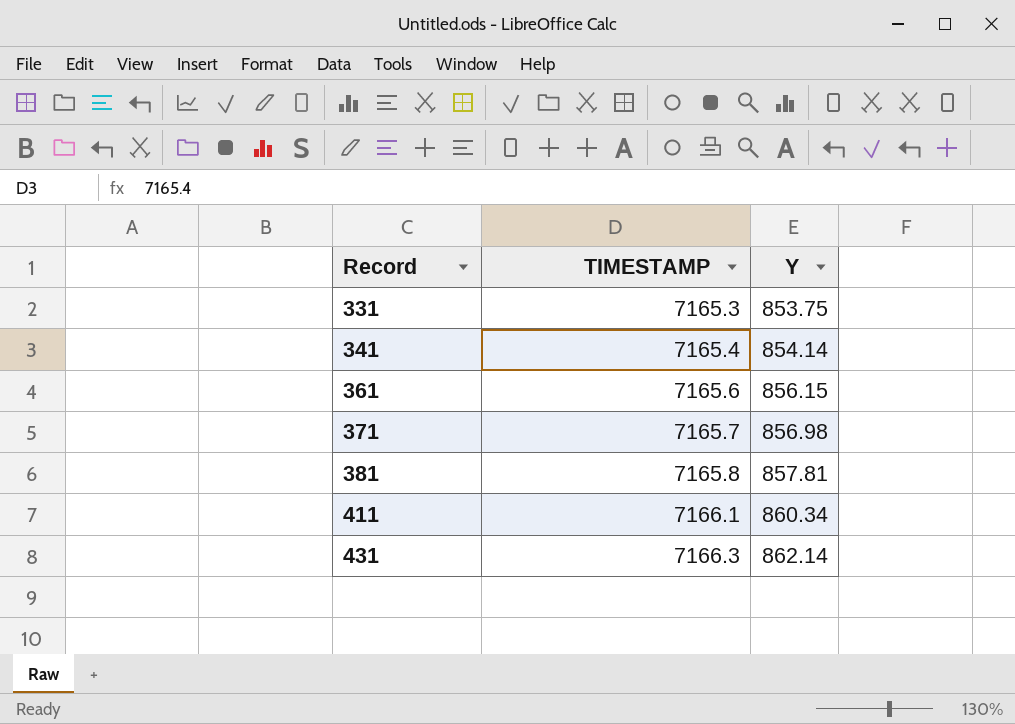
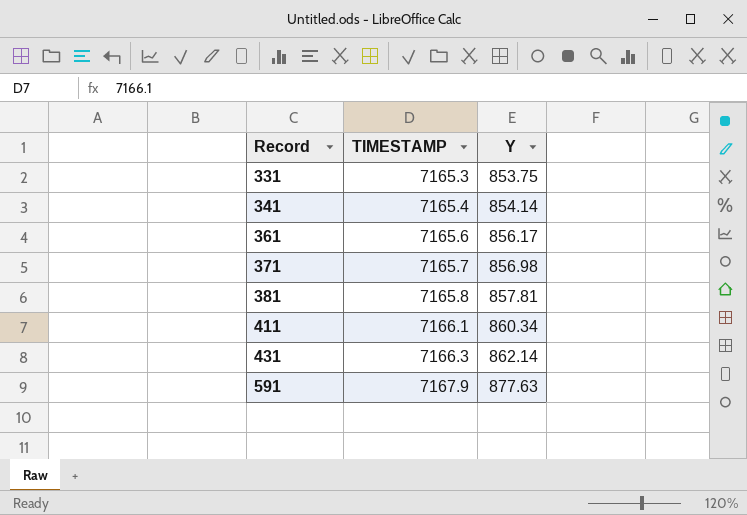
361 | Y: 856.15 -> 856.17
row 591: none -> 7167.9 | 877.63

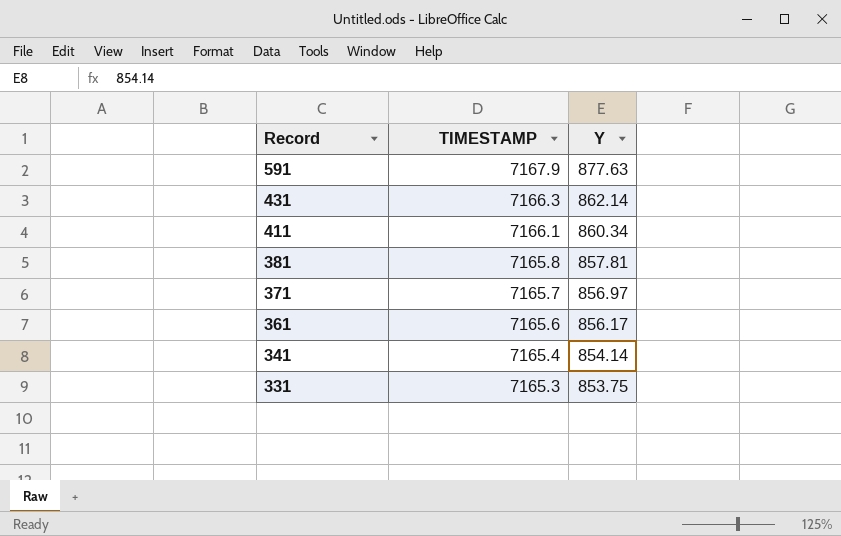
row order: Record ascending -> Record descending
371 | Y: 856.98 -> 856.97

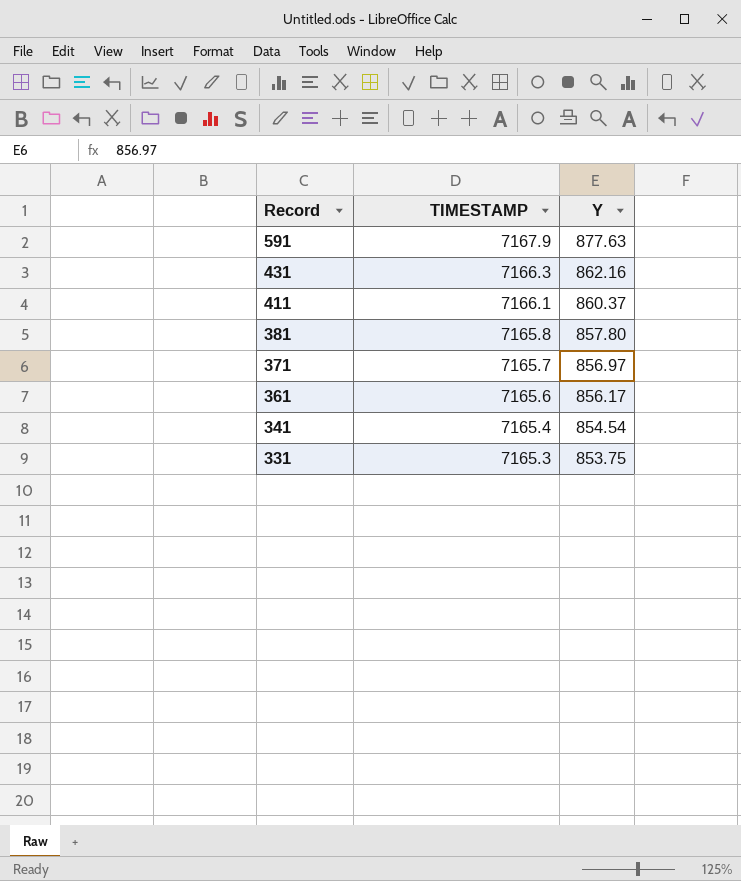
431 | Y: 862.14 -> 862.16
411 | Y: 860.34 -> 860.37
381 | Y: 857.81 -> 857.80
341 | Y: 854.14 -> 854.54

